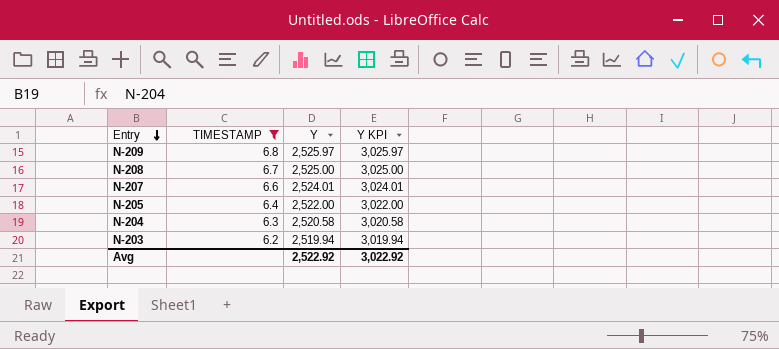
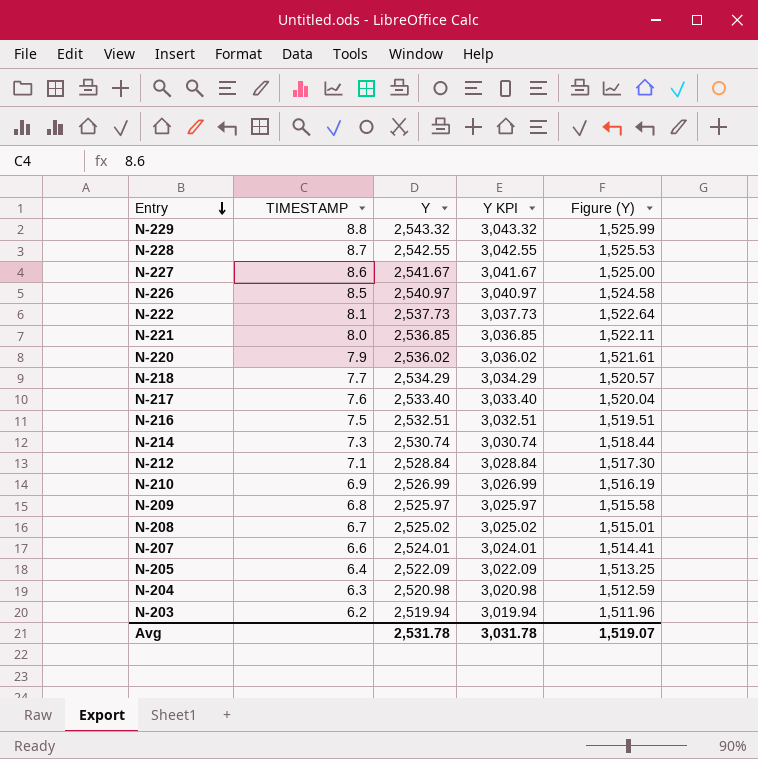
filter: TIMESTAMP <= 6.8 -> none
column Figure (Y) | formula: none -> [Y] * 0.6
N-208 | Y: 2,525.00 -> 2,525.02
N-208 | Y KPI: 3,025.00 -> 3,025.02
N-205 | Y: 2,522.00 -> 2,522.09
N-205 | Y KPI: 3,022.00 -> 3,022.09
N-204 | Y: 2,520.58 -> 2,520.98
N-204 | Y KPI: 3,020.58 -> 3,020.98
Avg | Y: 2,522.92 -> 2,531.78
Avg | Y KPI: 3,022.92 -> 3,031.78

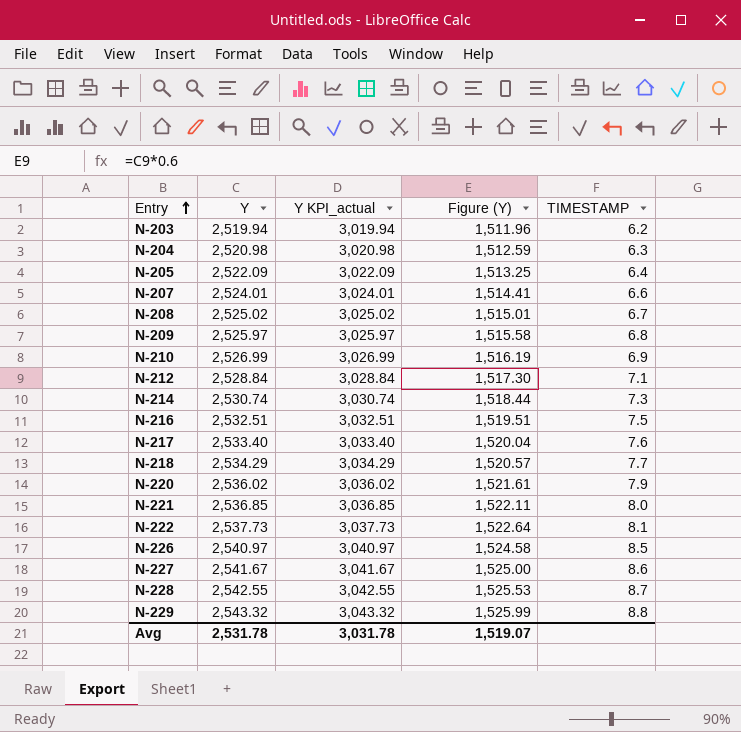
row order: Entry descending -> Entry ascending
column name: Y KPI -> Y KPI_actual
column TIMESTAMP | position: 2 -> 5

